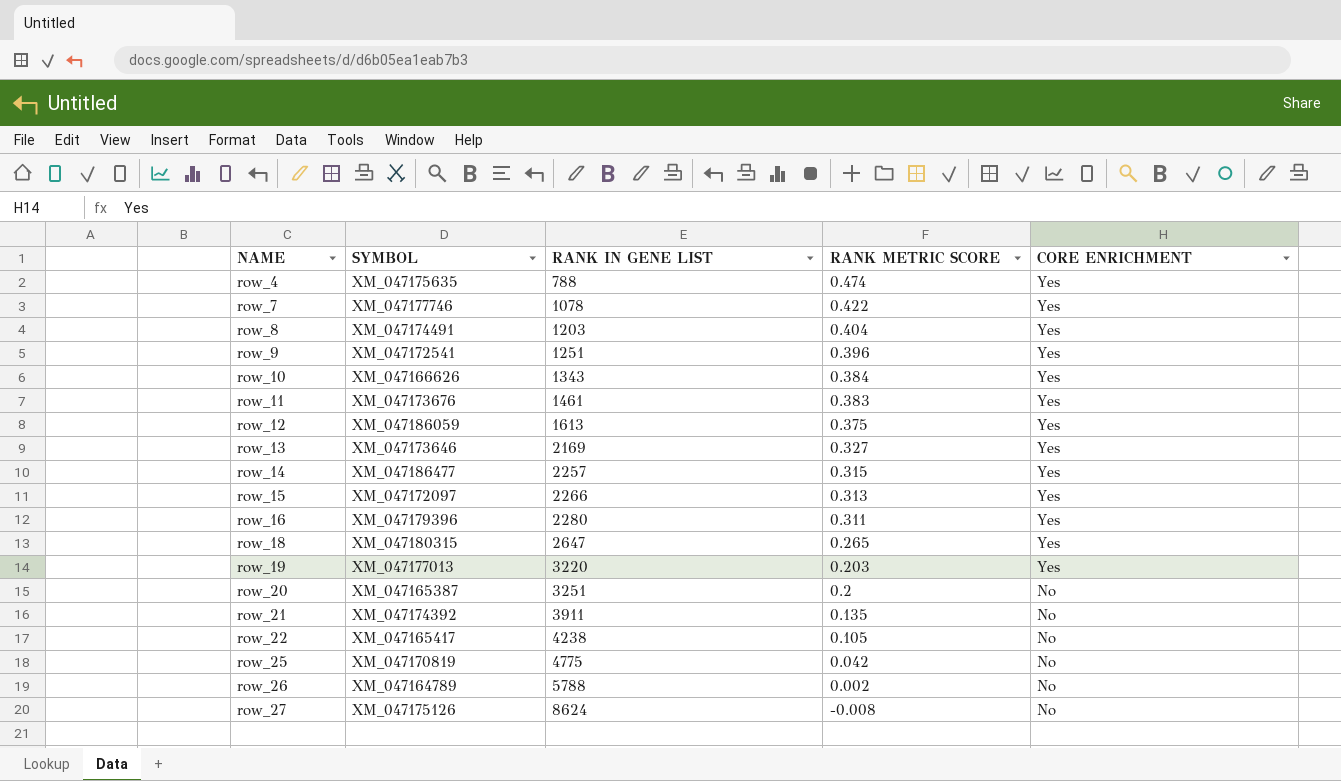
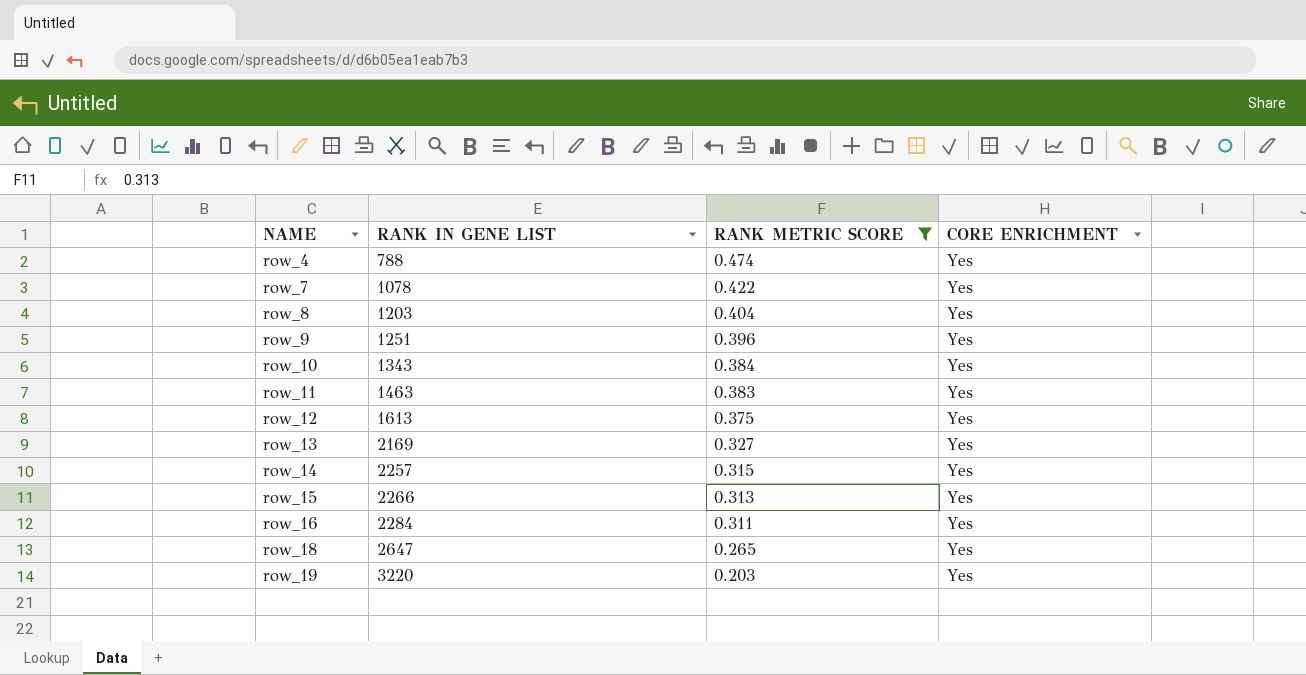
filter: none -> RANK METRIC SCORE >= 0.203
column SYMBOL | position: 2 -> none
row_11 | RANK IN GENE LIST: 1461 -> 1463
row_16 | RANK IN GENE LIST: 2280 -> 2284

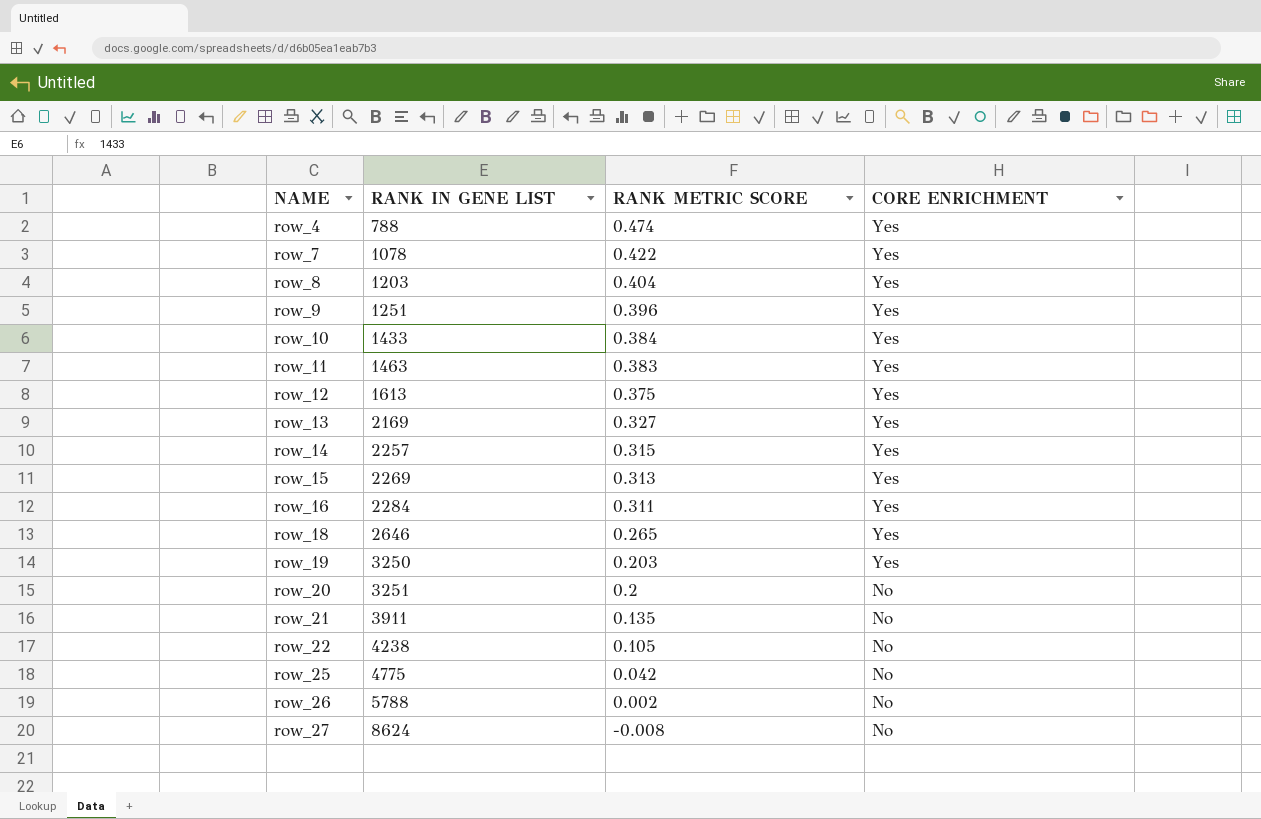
filter: RANK METRIC SCORE >= 0.203 -> none
row_10 | RANK IN GENE LIST: 1343 -> 1433
row_15 | RANK IN GENE LIST: 2266 -> 2269
row_18 | RANK IN GENE LIST: 2647 -> 2646
row_19 | RANK IN GENE LIST: 3220 -> 3250

